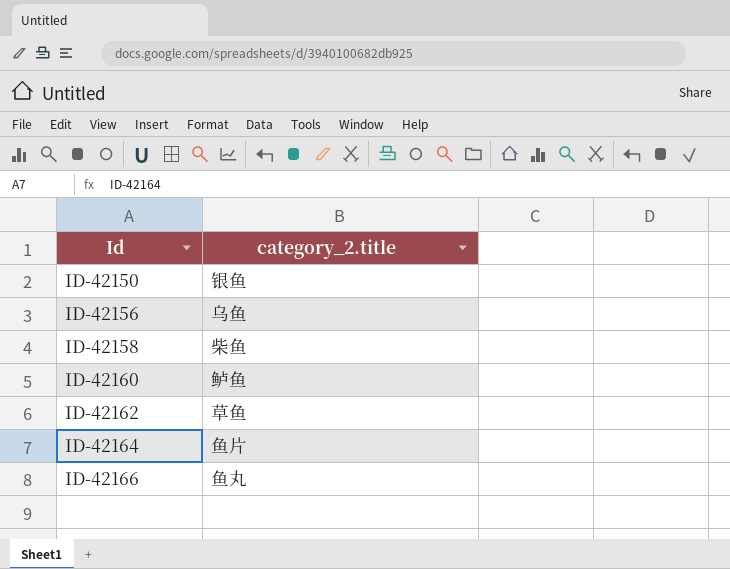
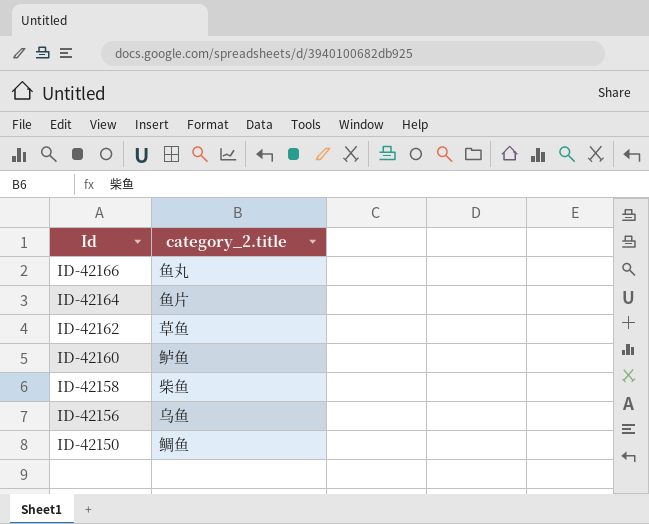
row order: Id ascending -> Id descending
ID-42150 | category_2.title: 银鱼 -> 鲷鱼

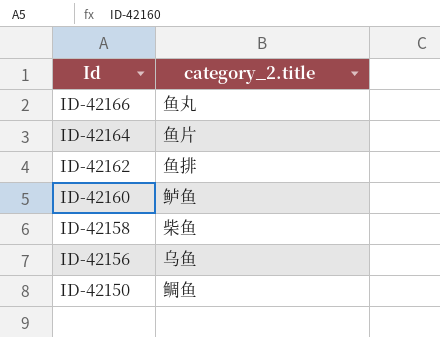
ID-42162 | category_2.title: 草鱼 -> 鱼排

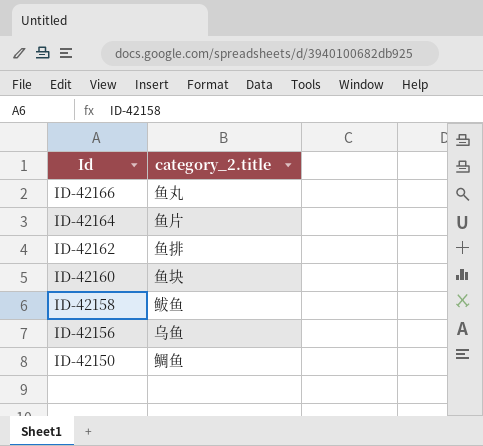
ID-42160 | category_2.title: 鲈鱼 -> 鱼块
ID-42158 | category_2.title: 柴鱼 -> 鲅鱼

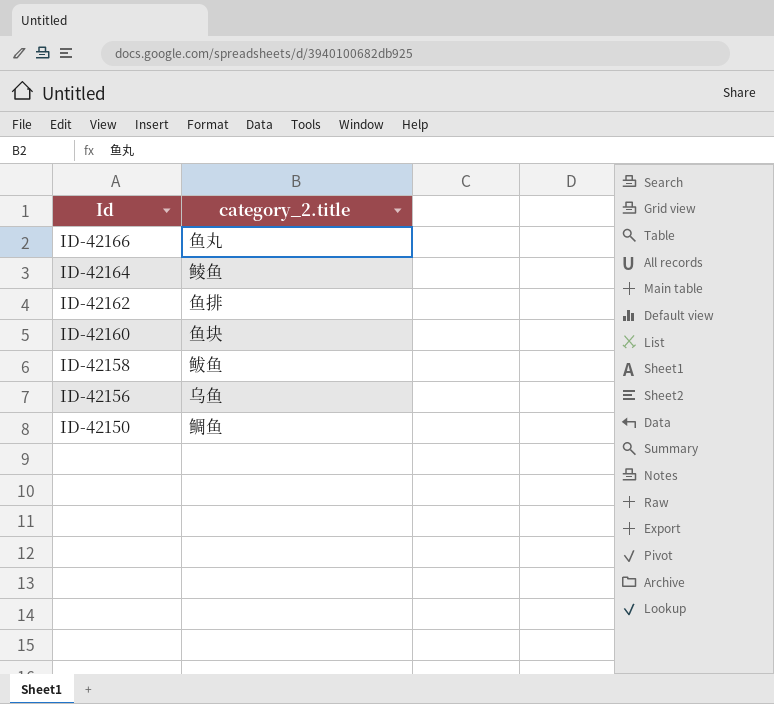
ID-42164 | category_2.title: 鱼片 -> 鲮鱼

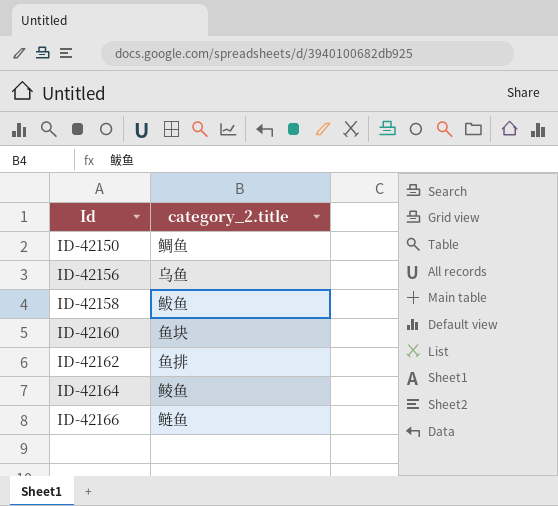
row order: Id descending -> Id ascending
ID-42166 | category_2.title: 鱼丸 -> 鲢鱼

